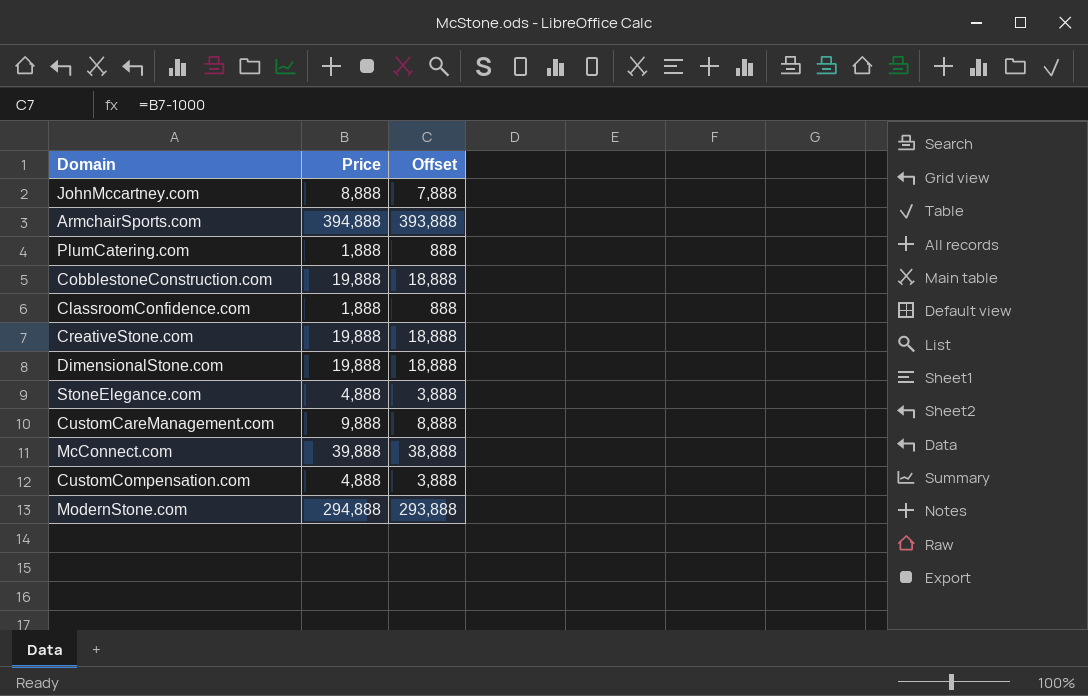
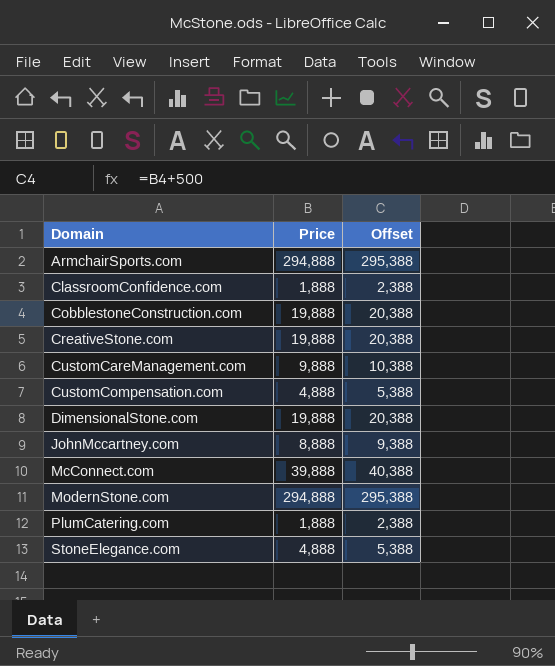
row order: none -> Domain ascending
column Offset | formula: [Price] - 1000 -> [Price] + 500
ArmchairSports.com | Price: 394,888 -> 294,888

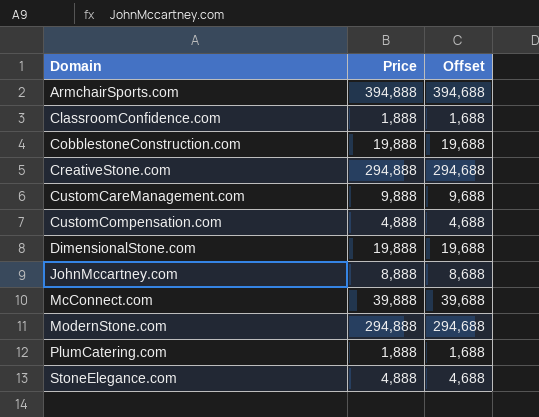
column Offset | formula: [Price] + 500 -> [Price] - 200
ArmchairSports.com | Price: 294,888 -> 394,888
CreativeStone.com | Price: 19,888 -> 294,888

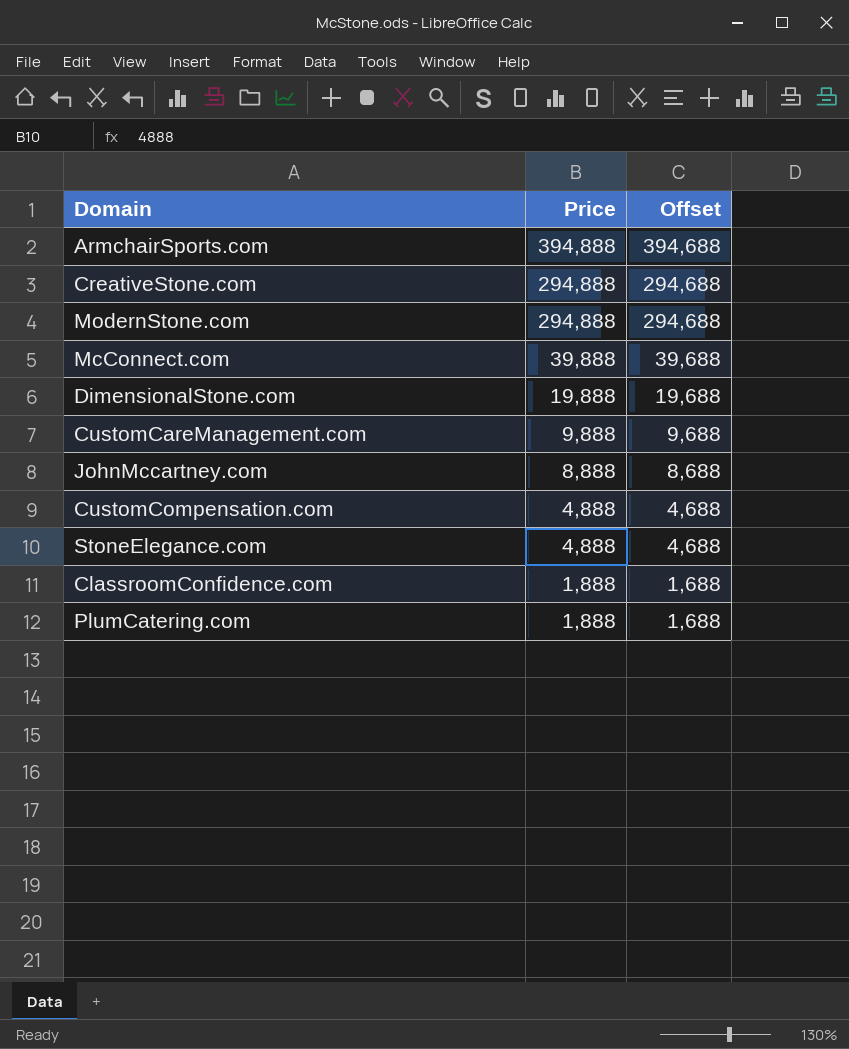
row order: Domain ascending -> Price descending
row CobblestoneConstruction.com: 19,888 | 19,688 -> none

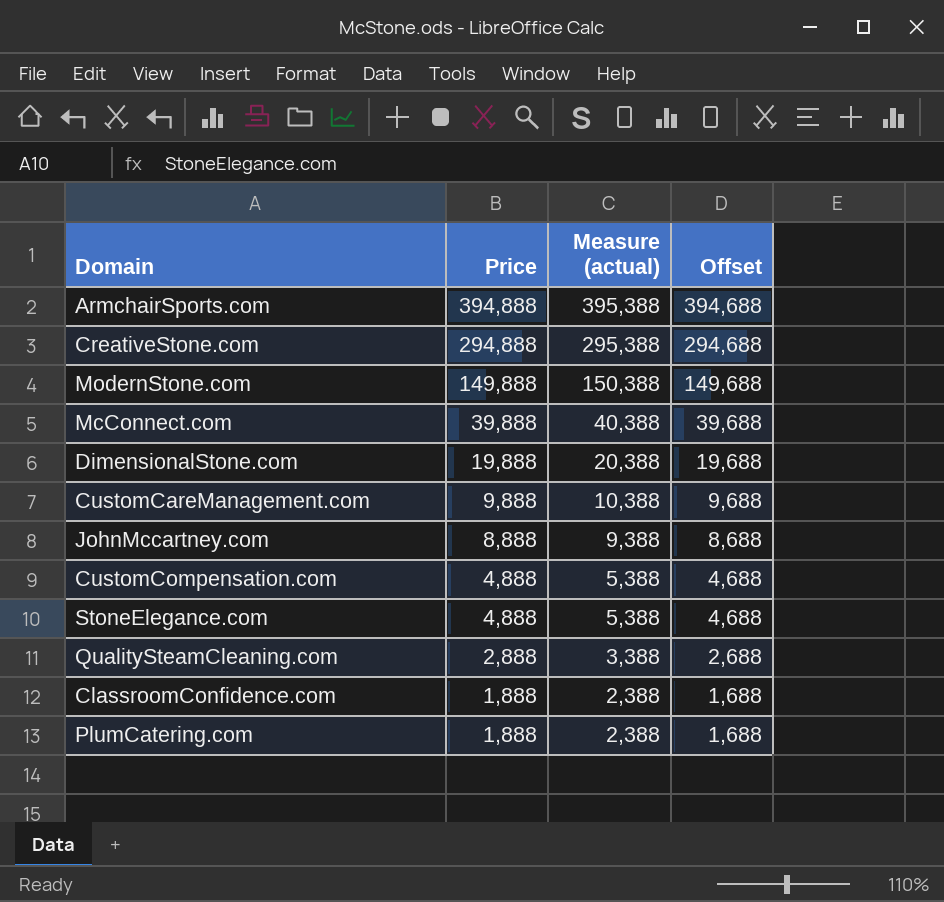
column Measure (actual) | formula: none -> [Price] + 500
ModernStone.com | Price: 294,888 -> 149,888
ModernStone.com | Offset: 294,688 -> 149,688
row QualitySteamCleaning.com: none -> 2,888 | 3,388 | 2,688

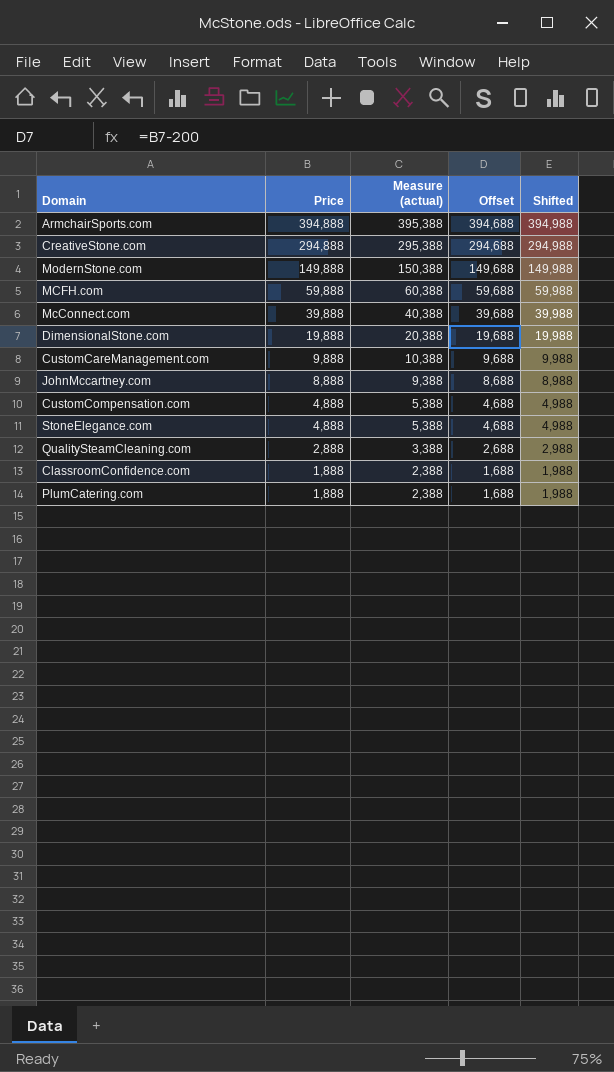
column Shifted | formula: none -> [Price] + 100
row MCFH.com: none -> 59,888 | 60,388 | 59,688 | 59,988

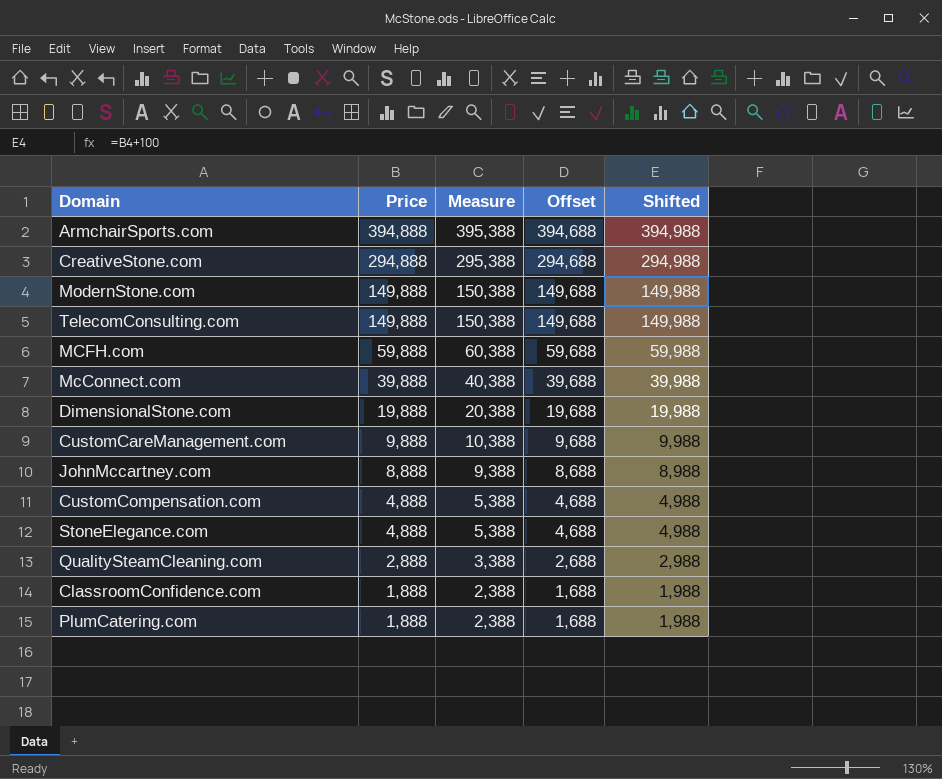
column name: Measure (actual) -> Measure
row TelecomConsulting.com: none -> 149,888 | 150,388 | 149,688 | 149,988

